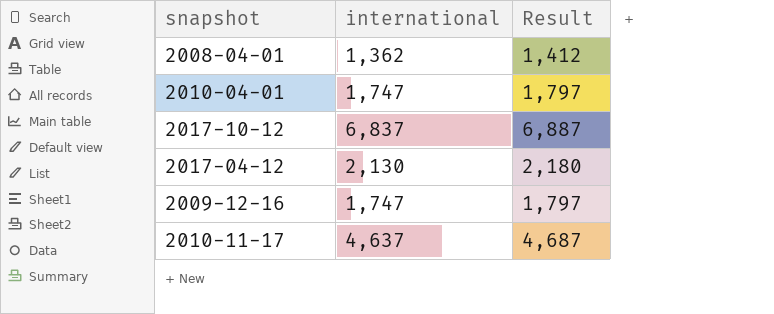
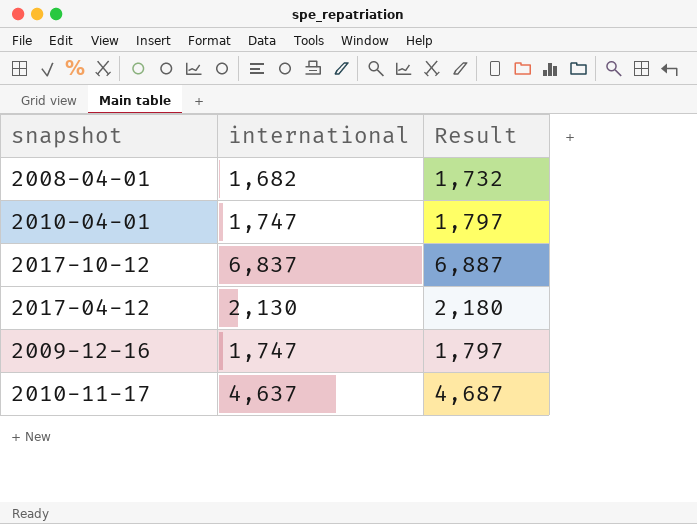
2008-04-01 | international: 1,362 -> 1,682
2008-04-01 | Result: 1,412 -> 1,732

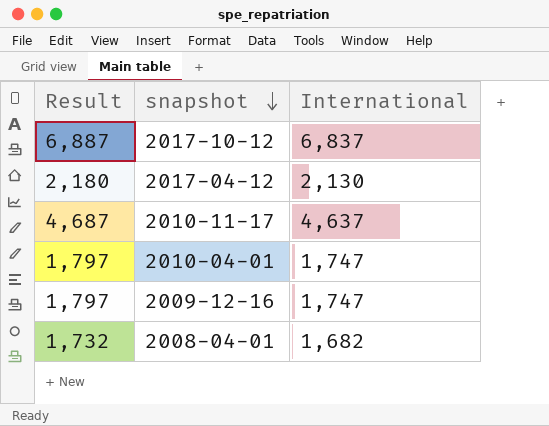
row order: none -> snapshot descending
column Result | position: 3 -> 1
column name: international -> International

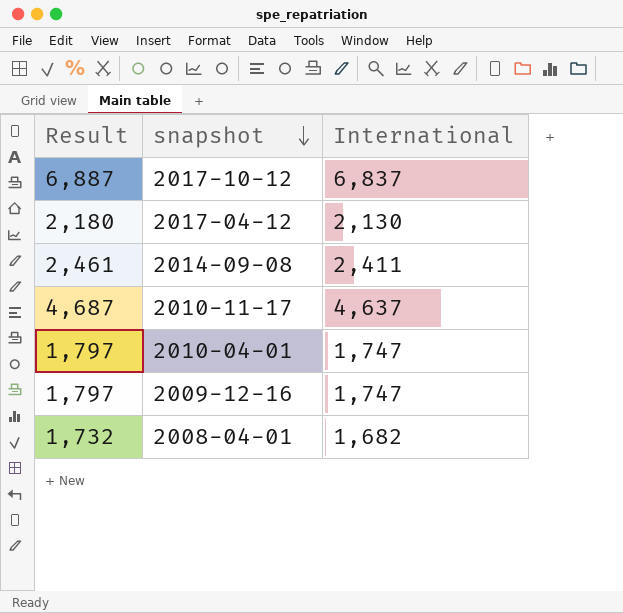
row 2014-09-08: none -> 2,461 | 2,411

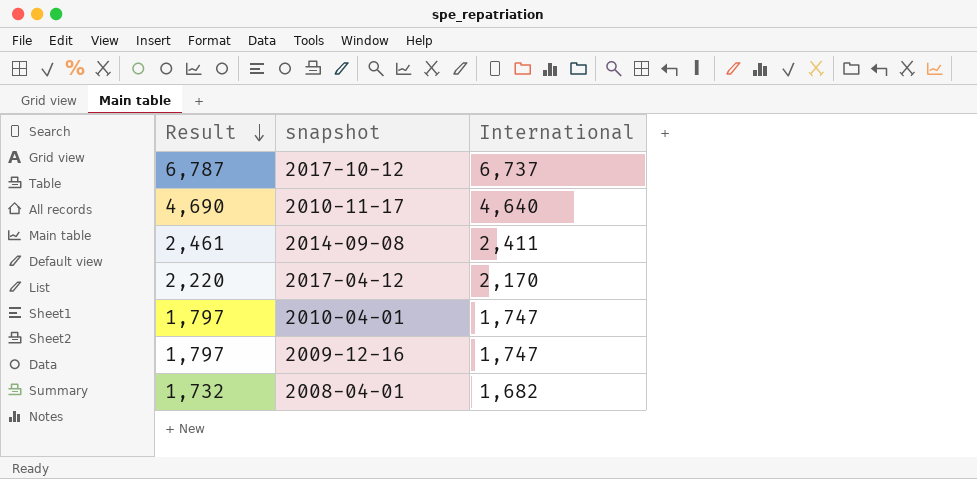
row order: snapshot descending -> Result descending
2017-10-12 | Result: 6,887 -> 6,787
2017-10-12 | International: 6,837 -> 6,737
2010-11-17 | Result: 4,687 -> 4,690
2010-11-17 | International: 4,637 -> 4,640
2017-04-12 | Result: 2,180 -> 2,220
2017-04-12 | International: 2,130 -> 2,170

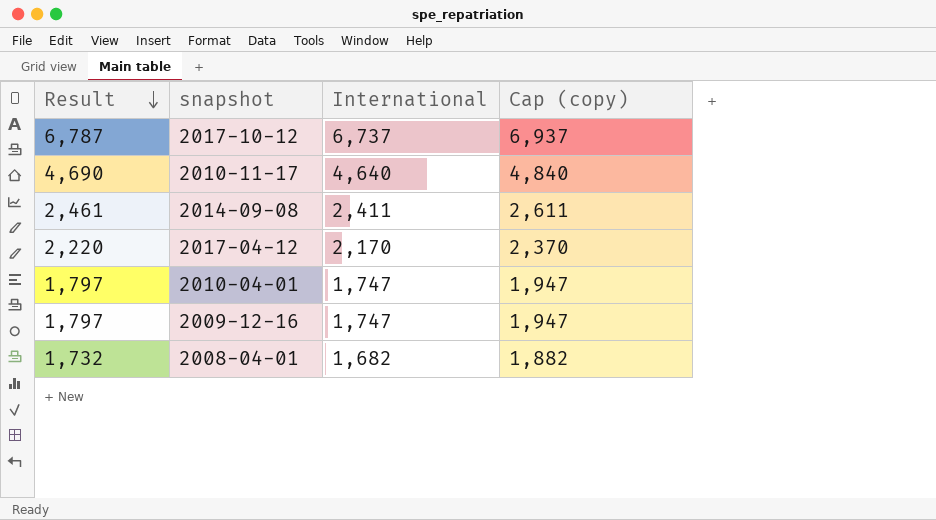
column Cap (copy) | formula: none -> [International] + 200

